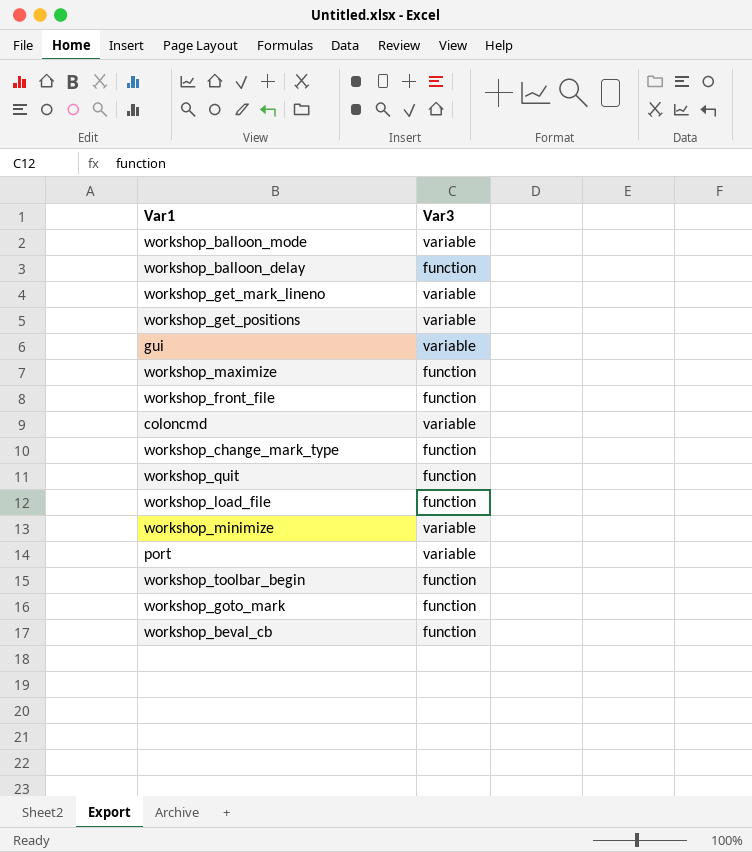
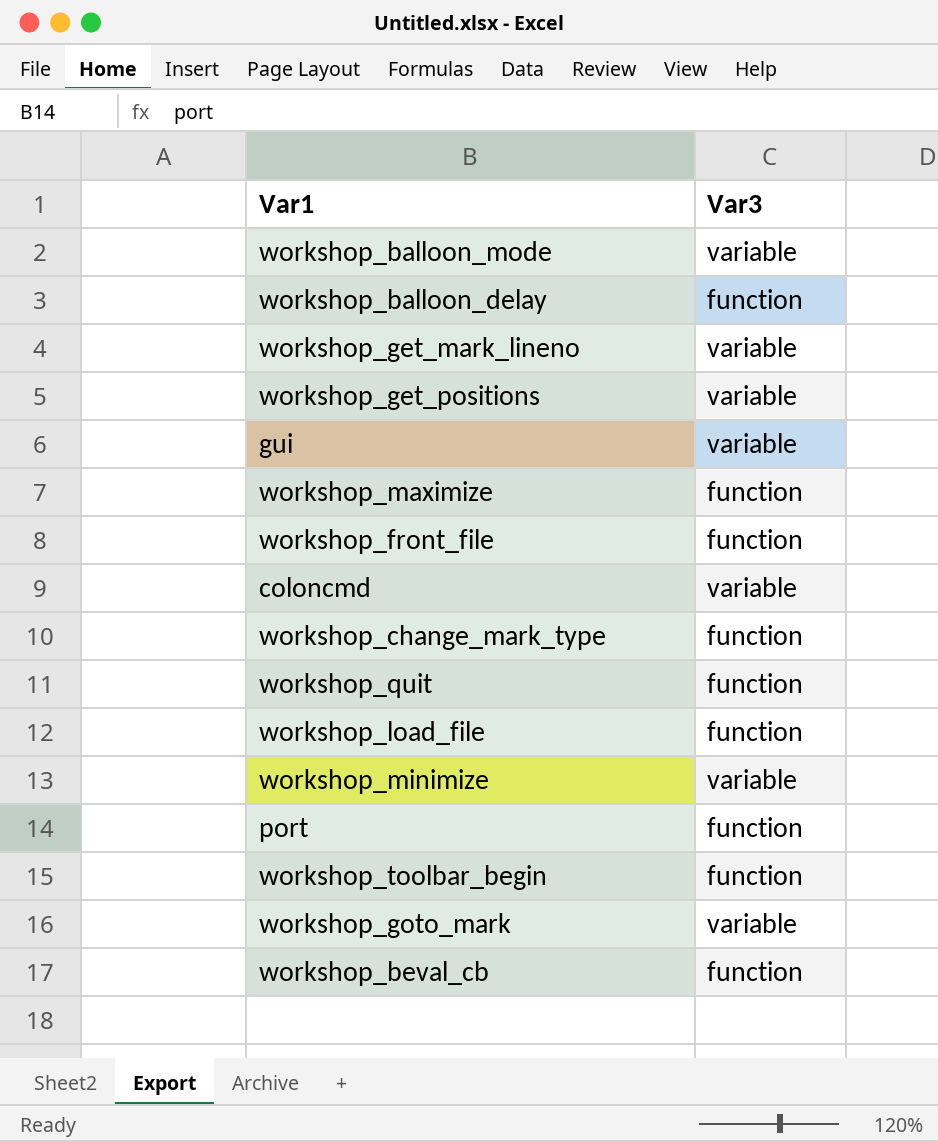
port | Var3: variable -> function
workshop_goto_mark | Var3: function -> variable

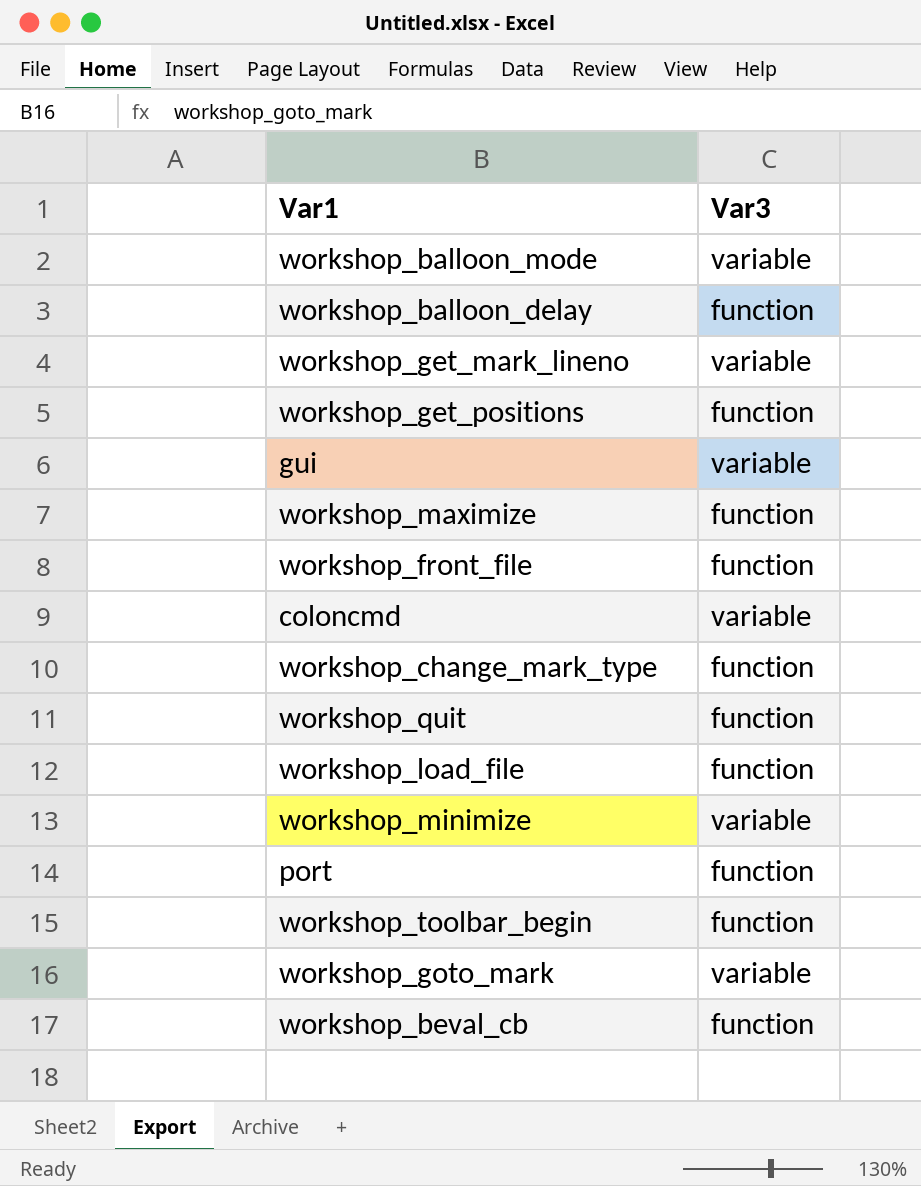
workshop_get_positions | Var3: variable -> function

